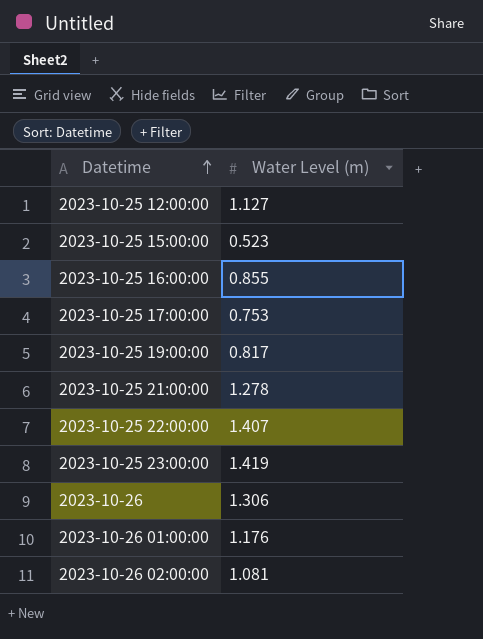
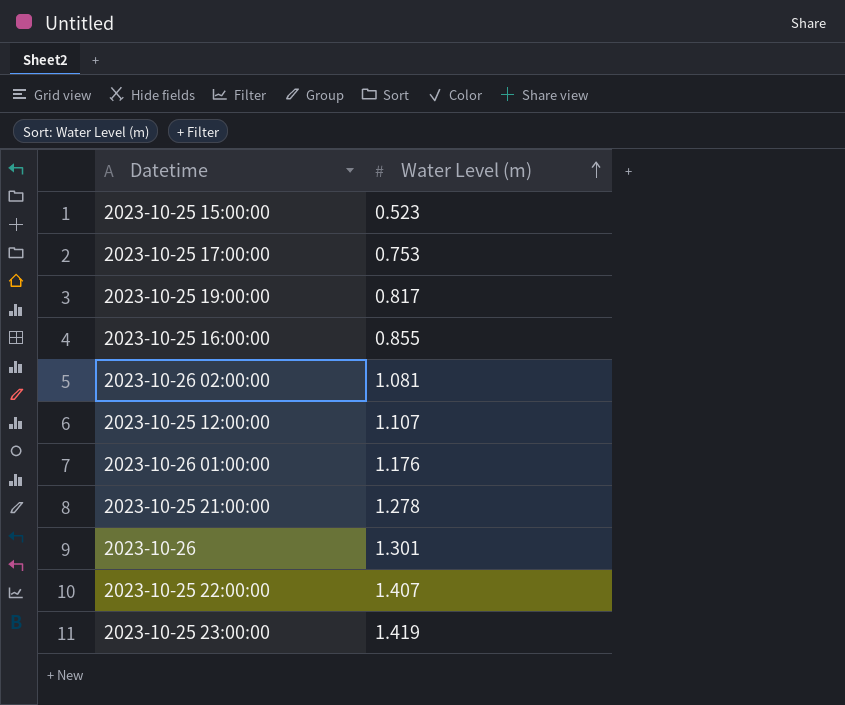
row order: Datetime ascending -> Water Level (m) ascending
2023-10-25 12:00:00 | Water Level (m): 1.127 -> 1.107
2023-10-26 | Water Level (m): 1.306 -> 1.301

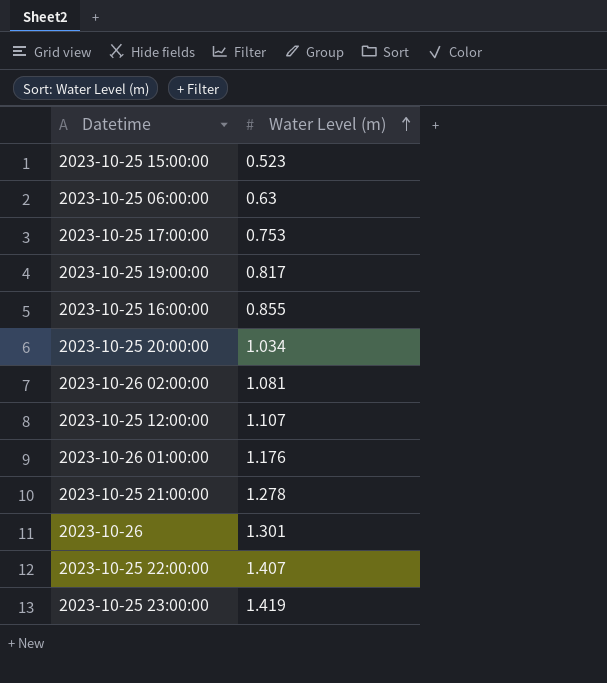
row 2023-10-25 06:00:00: none -> 0.63
row 2023-10-25 20:00:00: none -> 1.034

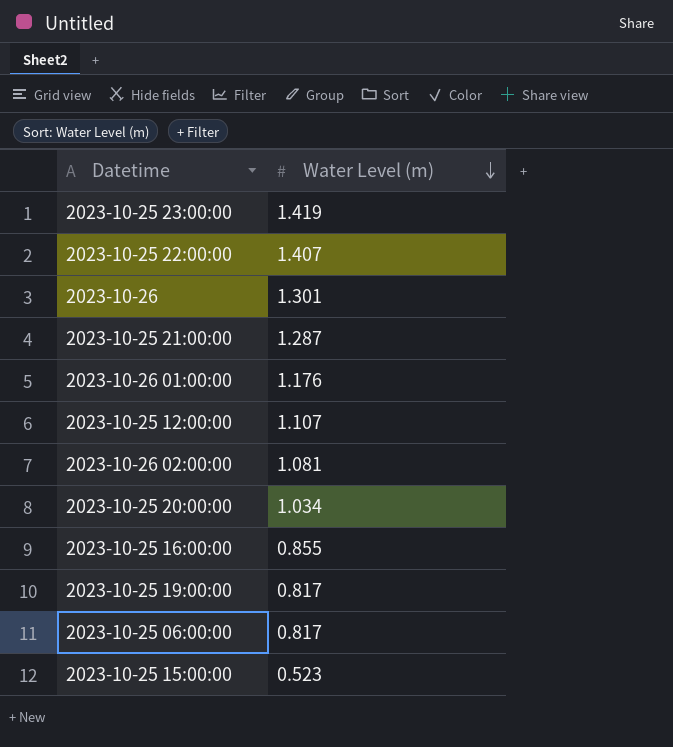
row order: Water Level (m) ascending -> Water Level (m) descending
row 2023-10-25 17:00:00: 0.753 -> none
2023-10-25 21:00:00 | Water Level (m): 1.278 -> 1.287
2023-10-25 06:00:00 | Water Level (m): 0.63 -> 0.817

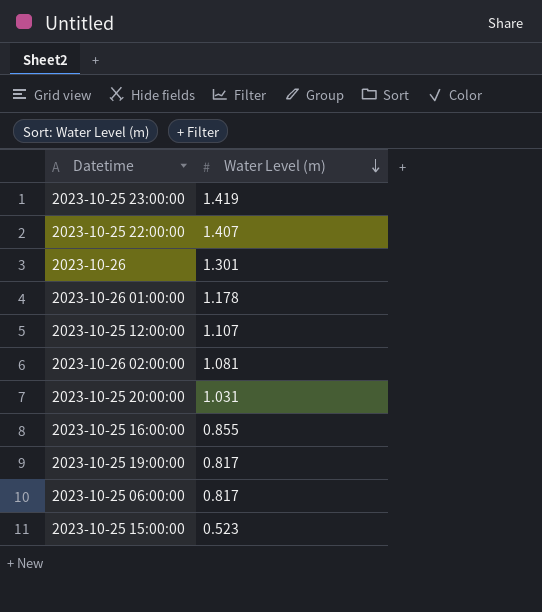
row 2023-10-25 21:00:00: 1.287 -> none
2023-10-26 01:00:00 | Water Level (m): 1.176 -> 1.178
2023-10-25 20:00:00 | Water Level (m): 1.034 -> 1.031

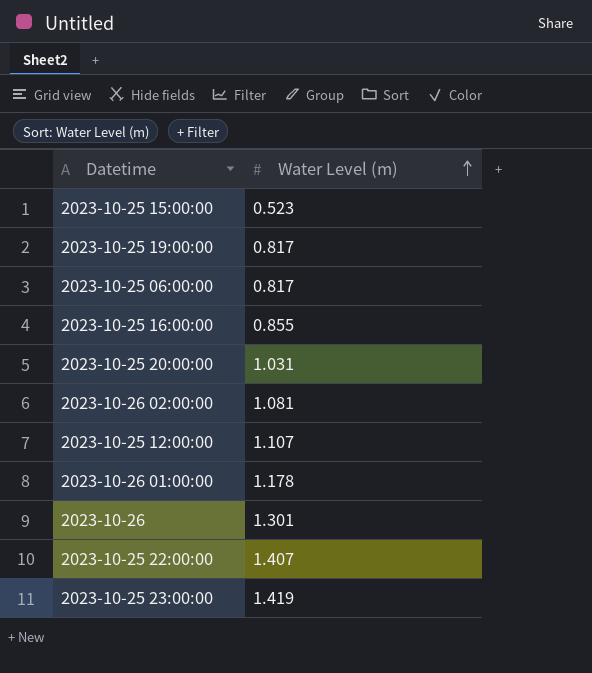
row order: Water Level (m) descending -> Water Level (m) ascending

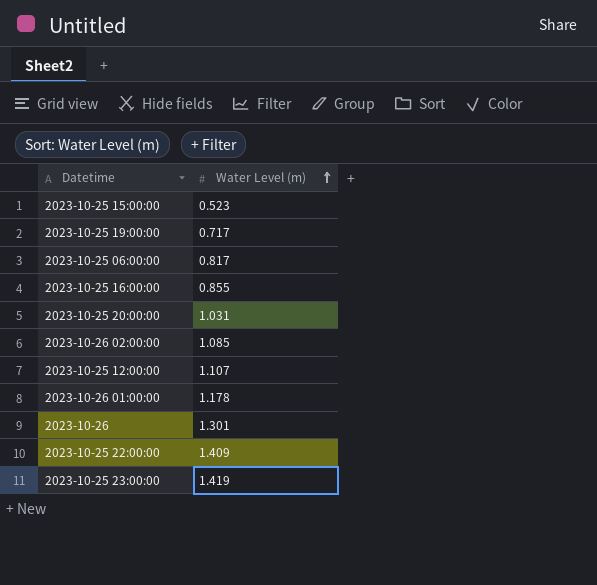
2023-10-25 19:00:00 | Water Level (m): 0.817 -> 0.717
2023-10-26 02:00:00 | Water Level (m): 1.081 -> 1.085
2023-10-25 22:00:00 | Water Level (m): 1.407 -> 1.409

